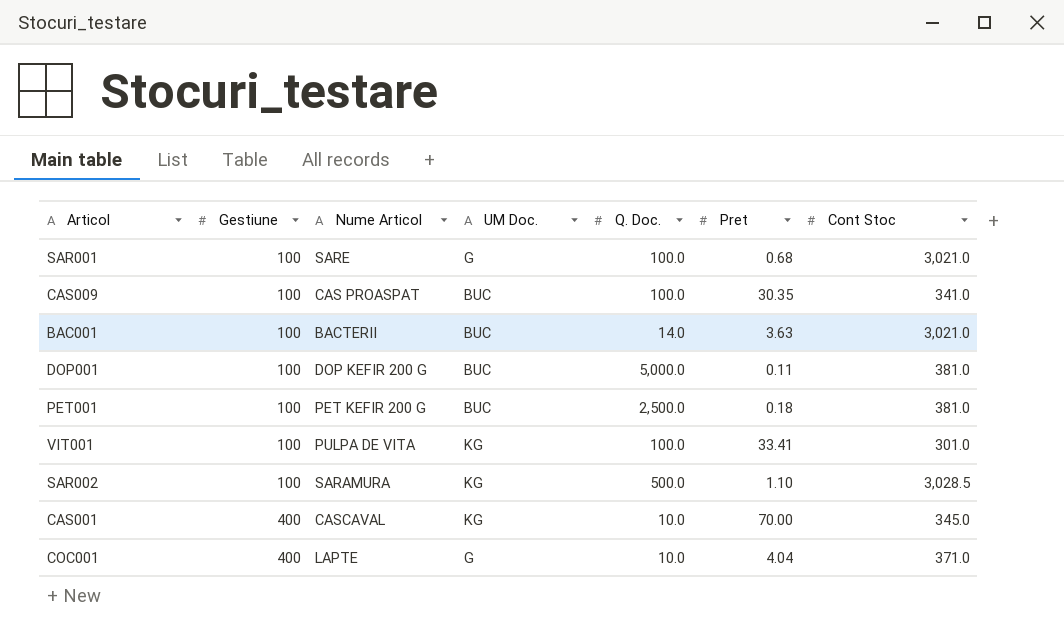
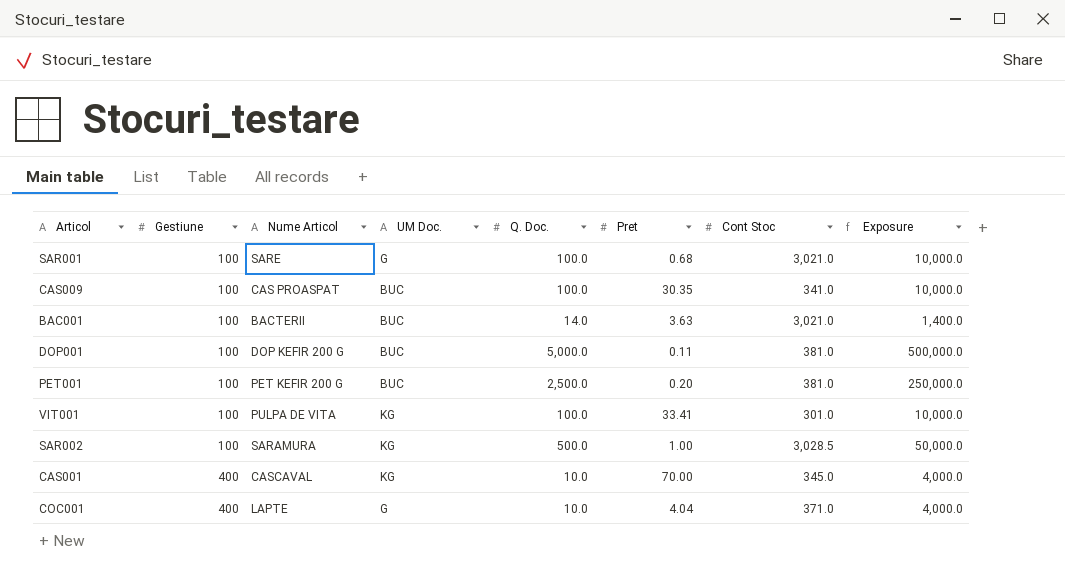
column Exposure | formula: none -> [Gestiune] * [Q. Doc.]
PET001 | Pret: 0.18 -> 0.20
SAR002 | Pret: 1.10 -> 1.00

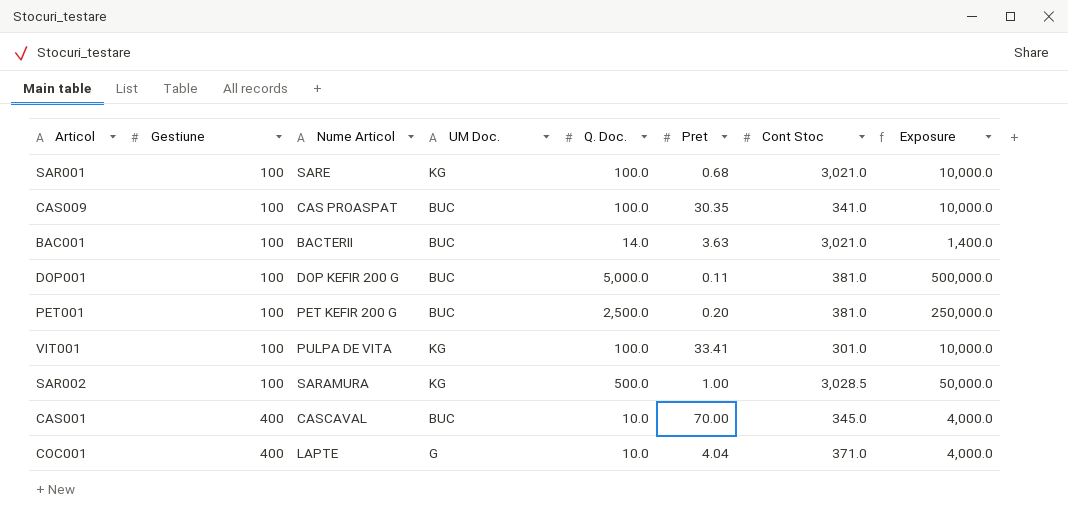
SAR001 | UM Doc.: G -> KG
CAS001 | UM Doc.: KG -> BUC

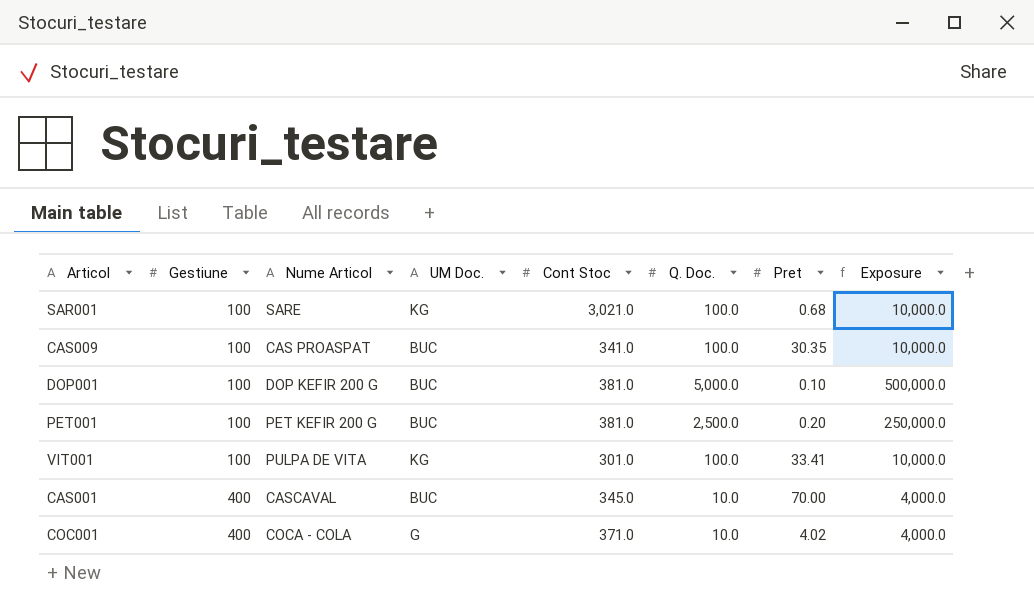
column Cont Stoc | position: 7 -> 5
row BAC001: 100 | BACTERII | BUC | 14.0 | 3.63 | 3,021.0 | 1,400.0 -> none
row SAR002: 100 | SARAMURA | KG | 500.0 | 1.00 | 3,028.5 | 50,000.0 -> none
DOP001 | Pret: 0.11 -> 0.10
COC001 | Nume Articol: LAPTE -> COCA - COLA
COC001 | Pret: 4.04 -> 4.02

